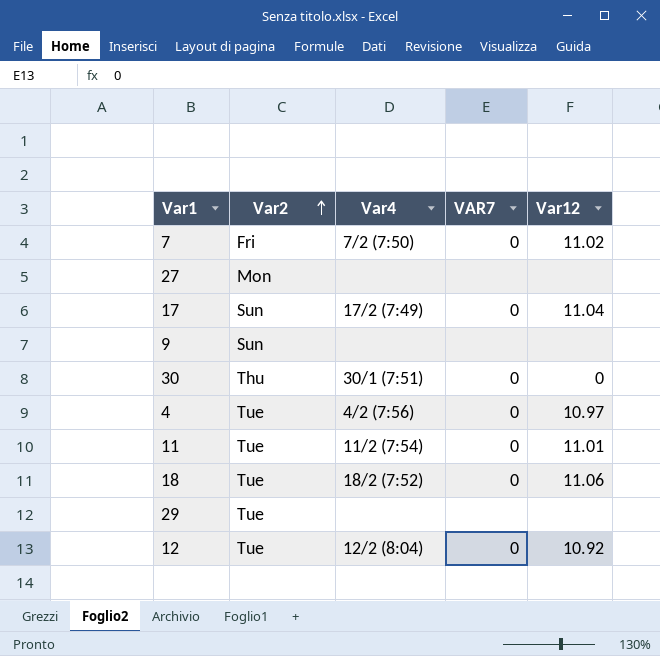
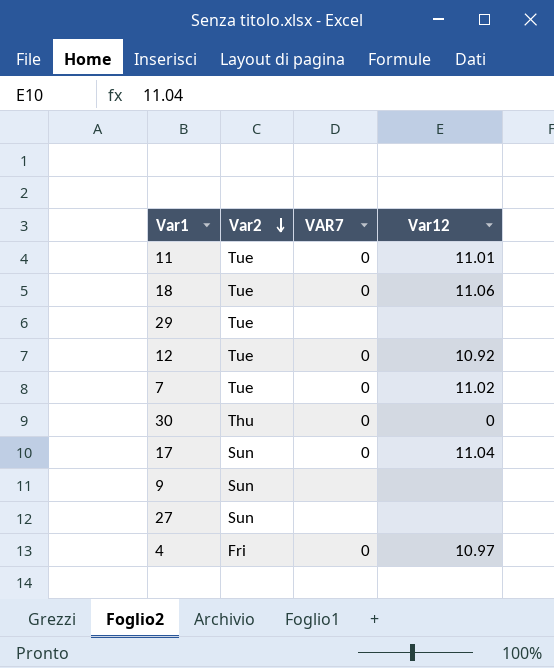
row order: Var2 ascending -> Var2 descending
column Var4 | position: 3 -> none
7 | Var2: Fri -> Tue
27 | Var2: Mon -> Sun
4 | Var2: Tue -> Fri

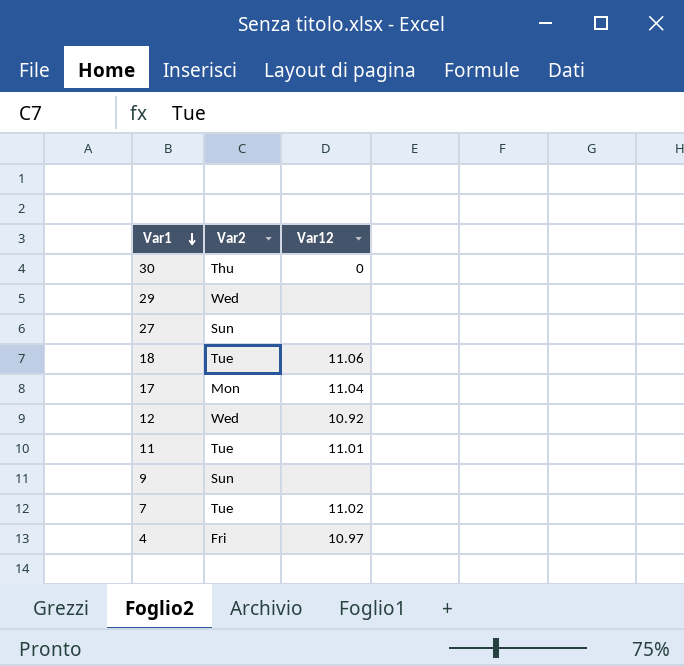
row order: Var2 descending -> Var1 descending
column VAR7 | position: 3 -> none
29 | Var2: Tue -> Wed
17 | Var2: Sun -> Mon
12 | Var2: Tue -> Wed

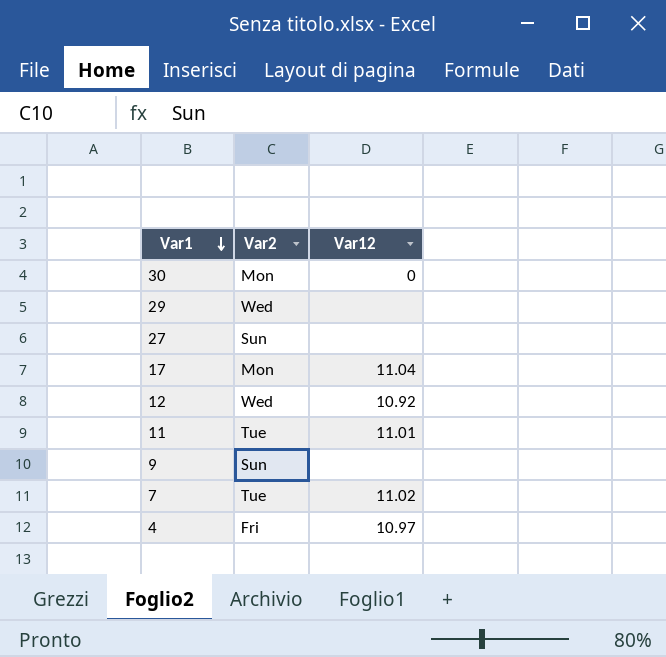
row 18: Tue | 11.06 -> none
30 | Var2: Thu -> Mon

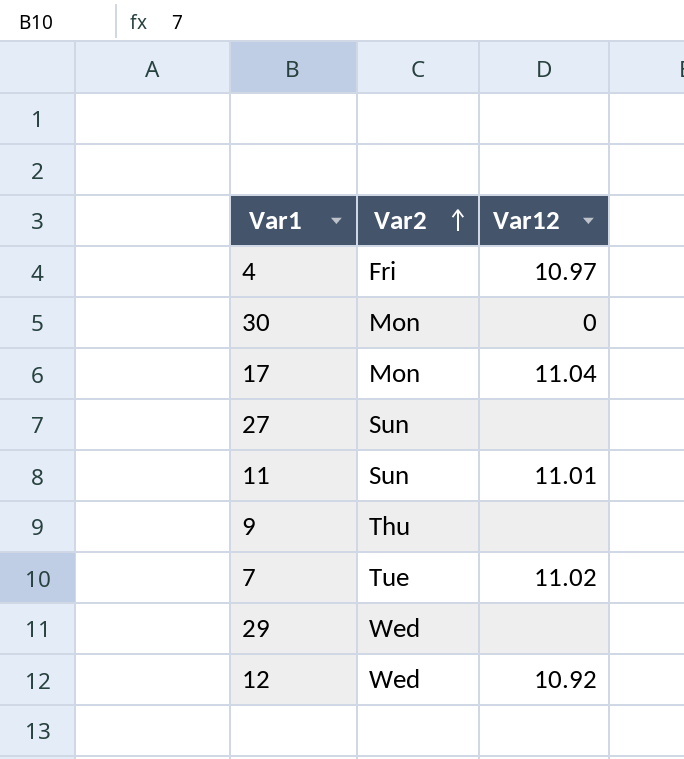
row order: Var1 descending -> Var2 ascending
11 | Var2: Tue -> Sun
9 | Var2: Sun -> Thu

